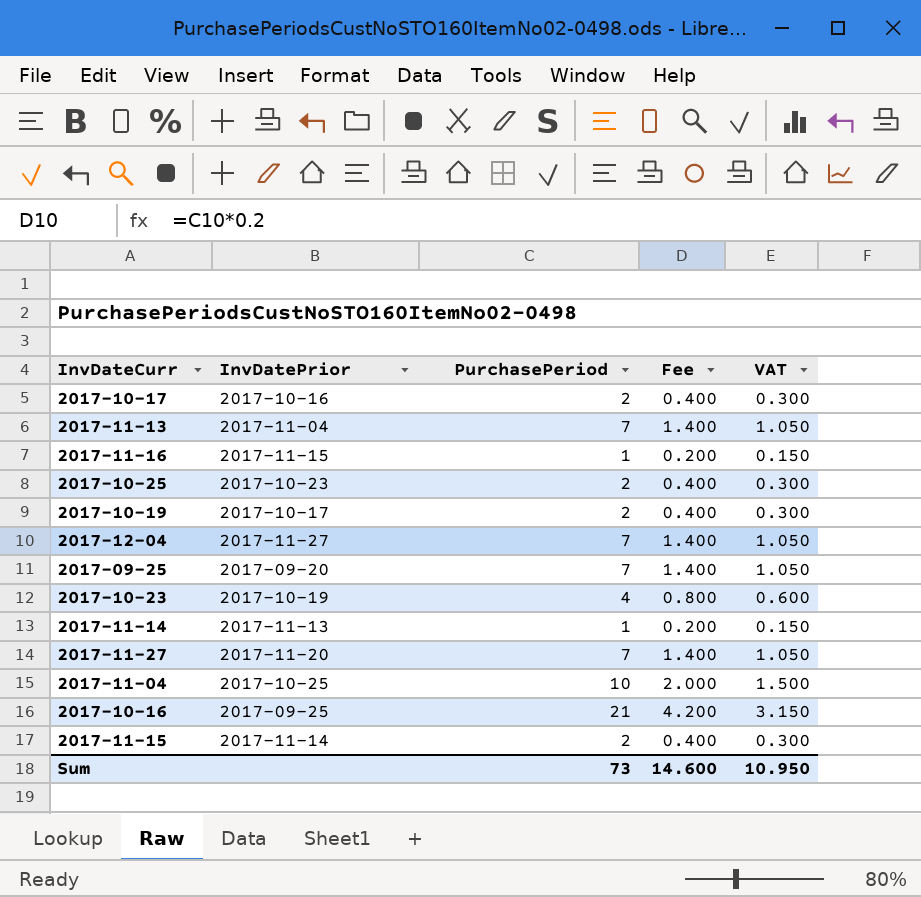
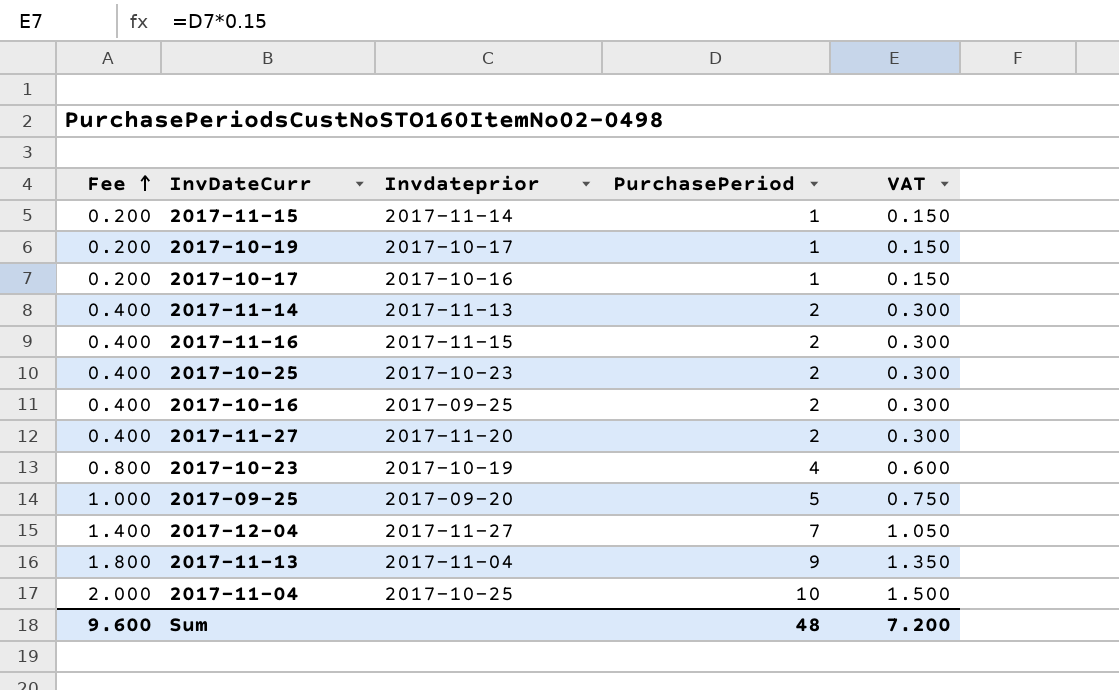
row order: none -> Fee ascending
column Fee | position: 4 -> 1
column name: InvDatePrior -> Invdateprior
2017-11-15 | Fee: 0.400 -> 0.200
2017-11-15 | PurchasePeriod: 2 -> 1
2017-11-15 | VAT: 0.300 -> 0.150
2017-10-19 | Fee: 0.400 -> 0.200
2017-10-19 | PurchasePeriod: 2 -> 1
2017-10-19 | VAT: 0.300 -> 0.150
2017-10-17 | Fee: 0.400 -> 0.200
2017-10-17 | PurchasePeriod: 2 -> 1
2017-10-17 | VAT: 0.300 -> 0.150
2017-11-14 | Fee: 0.200 -> 0.400
2017-11-14 | PurchasePeriod: 1 -> 2
2017-11-14 | VAT: 0.150 -> 0.300
2017-11-16 | Fee: 0.200 -> 0.400
2017-11-16 | PurchasePeriod: 1 -> 2
2017-11-16 | VAT: 0.150 -> 0.300
2017-10-16 | Fee: 4.200 -> 0.400
2017-10-16 | PurchasePeriod: 21 -> 2
2017-10-16 | VAT: 3.150 -> 0.300
2017-11-27 | Fee: 1.400 -> 0.400
2017-11-27 | PurchasePeriod: 7 -> 2
2017-11-27 | VAT: 1.050 -> 0.300
2017-09-25 | Fee: 1.400 -> 1.000
2017-09-25 | PurchasePeriod: 7 -> 5
2017-09-25 | VAT: 1.050 -> 0.750
2017-11-13 | Fee: 1.400 -> 1.800
2017-11-13 | PurchasePeriod: 7 -> 9
2017-11-13 | VAT: 1.050 -> 1.350
Sum | Fee: 14.600 -> 9.600
Sum | PurchasePeriod: 73 -> 48
Sum | VAT: 10.950 -> 7.200

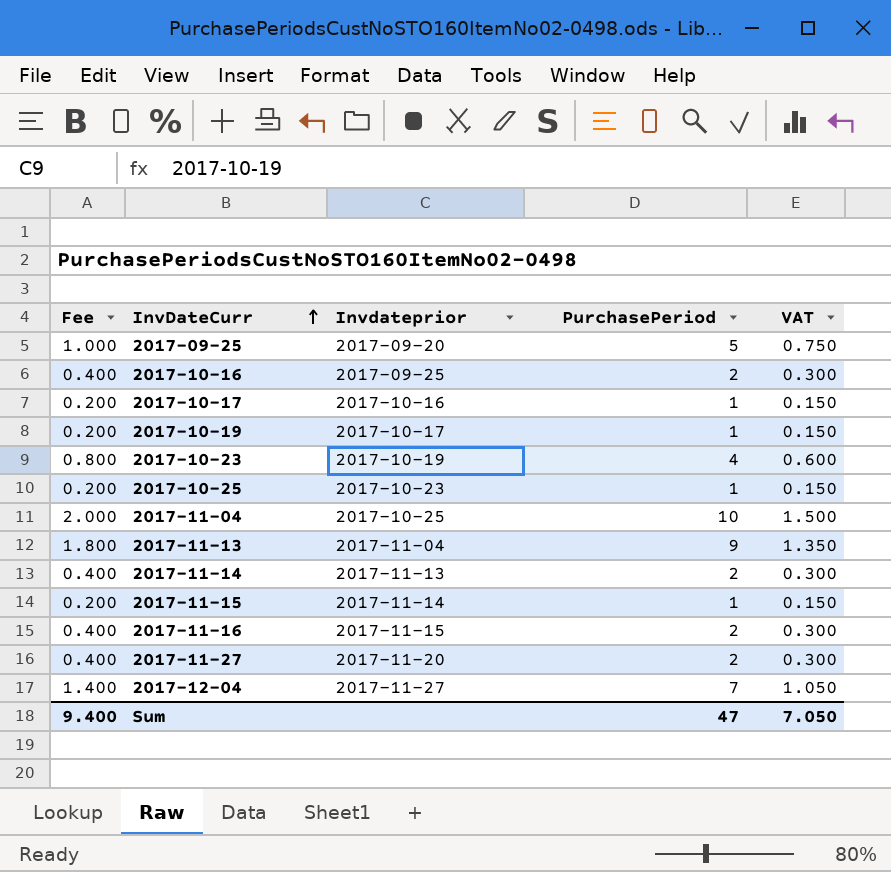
row order: Fee ascending -> InvDateCurr ascending
2017-10-25 | Fee: 0.400 -> 0.200
2017-10-25 | PurchasePeriod: 2 -> 1
2017-10-25 | VAT: 0.300 -> 0.150
Sum | Fee: 9.600 -> 9.400
Sum | PurchasePeriod: 48 -> 47
Sum | VAT: 7.200 -> 7.050

